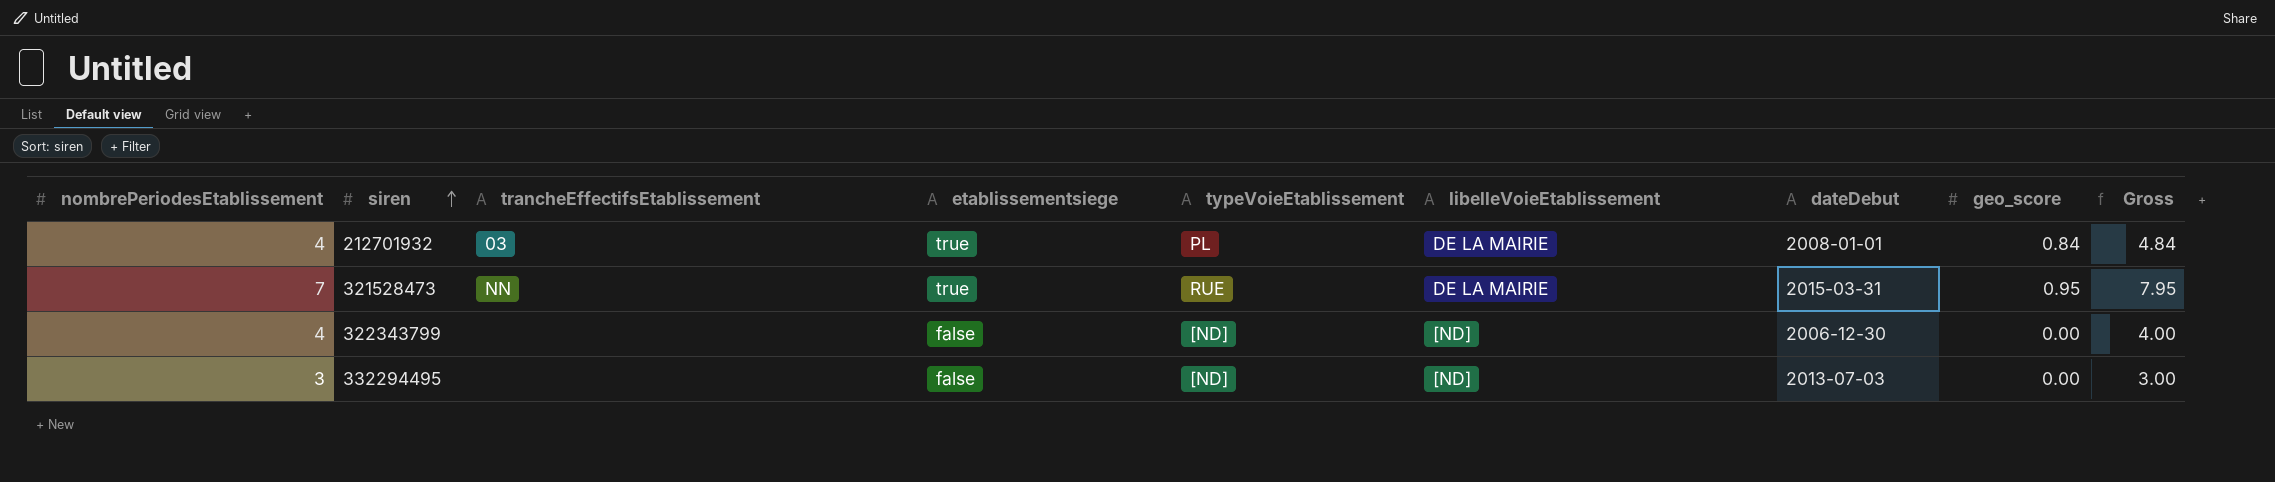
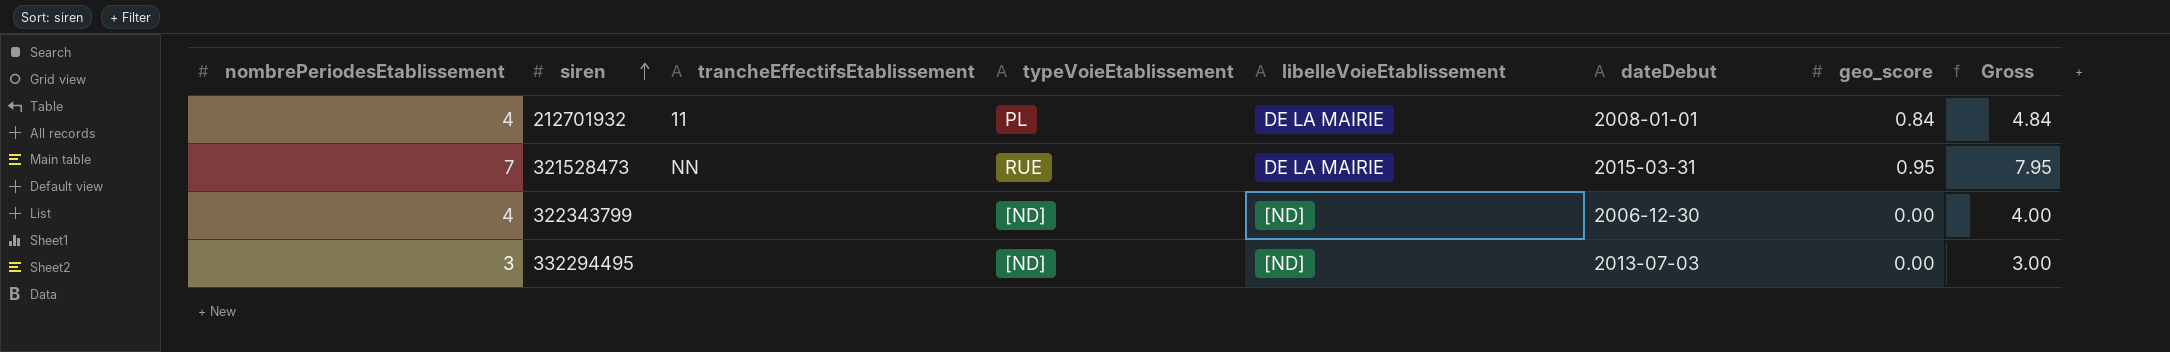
column etablissementsiege | position: 4 -> none
212701932 | trancheEffectifsEtablissement: 03 -> 11

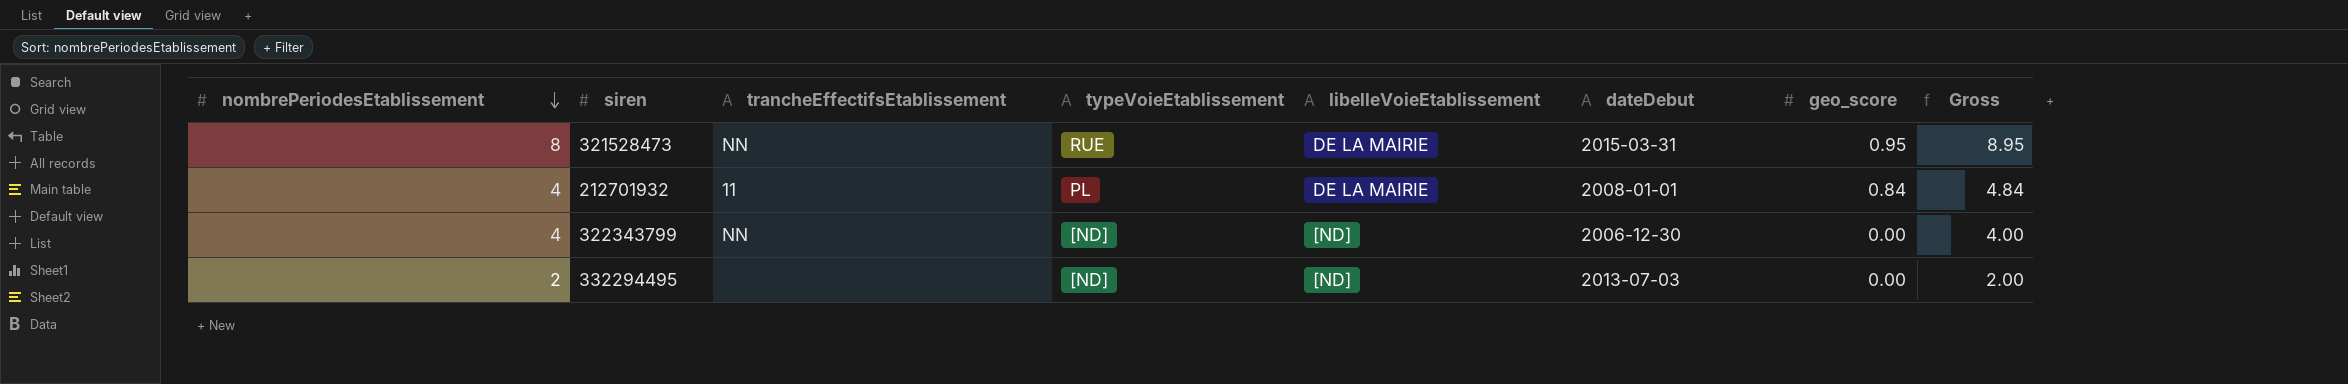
row order: siren ascending -> nombrePeriodesEtablissement descending
321528473 | nombrePeriodesEtablissement: 7 -> 8
321528473 | Gross: 7.95 -> 8.95
322343799 | trancheEffectifsEtablissement: none -> NN
332294495 | nombrePeriodesEtablissement: 3 -> 2
332294495 | Gross: 3.00 -> 2.00

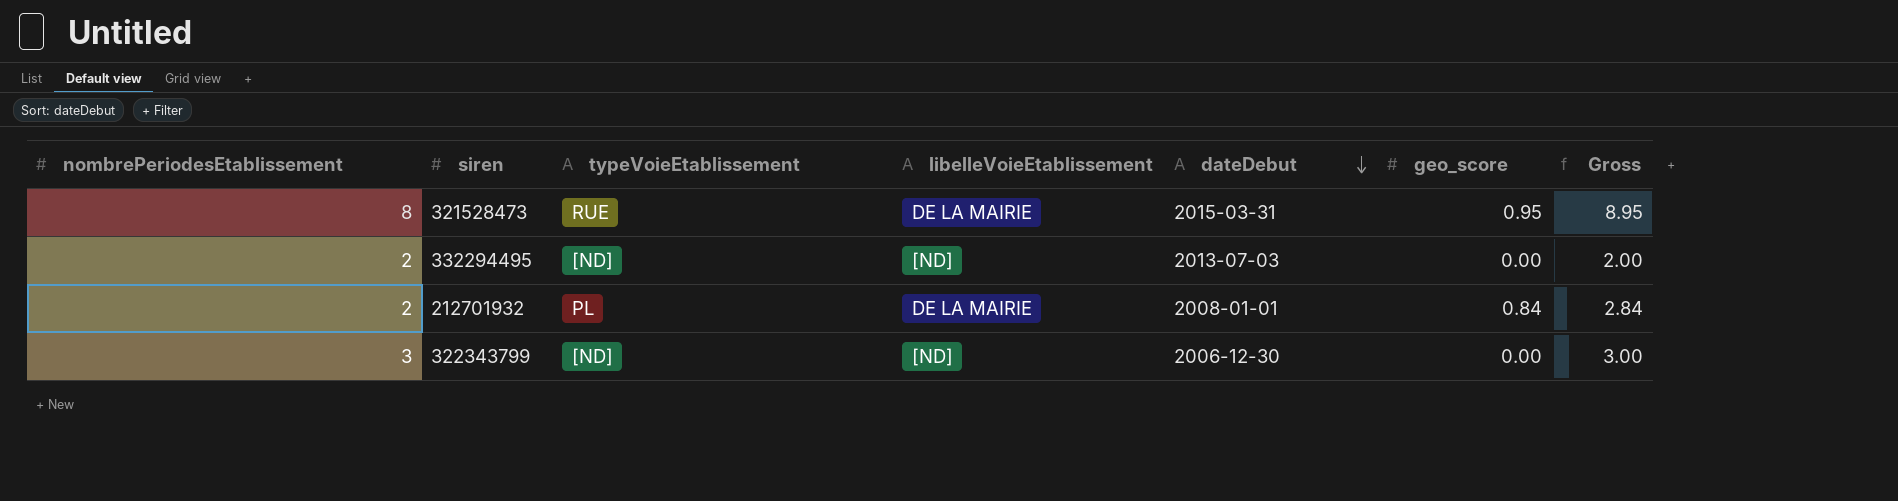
row order: nombrePeriodesEtablissement descending -> dateDebut descending
column trancheEffectifsEtablissement | position: 3 -> none
212701932 | nombrePeriodesEtablissement: 4 -> 2
212701932 | Gross: 4.84 -> 2.84
322343799 | nombrePeriodesEtablissement: 4 -> 3
322343799 | Gross: 4.00 -> 3.00

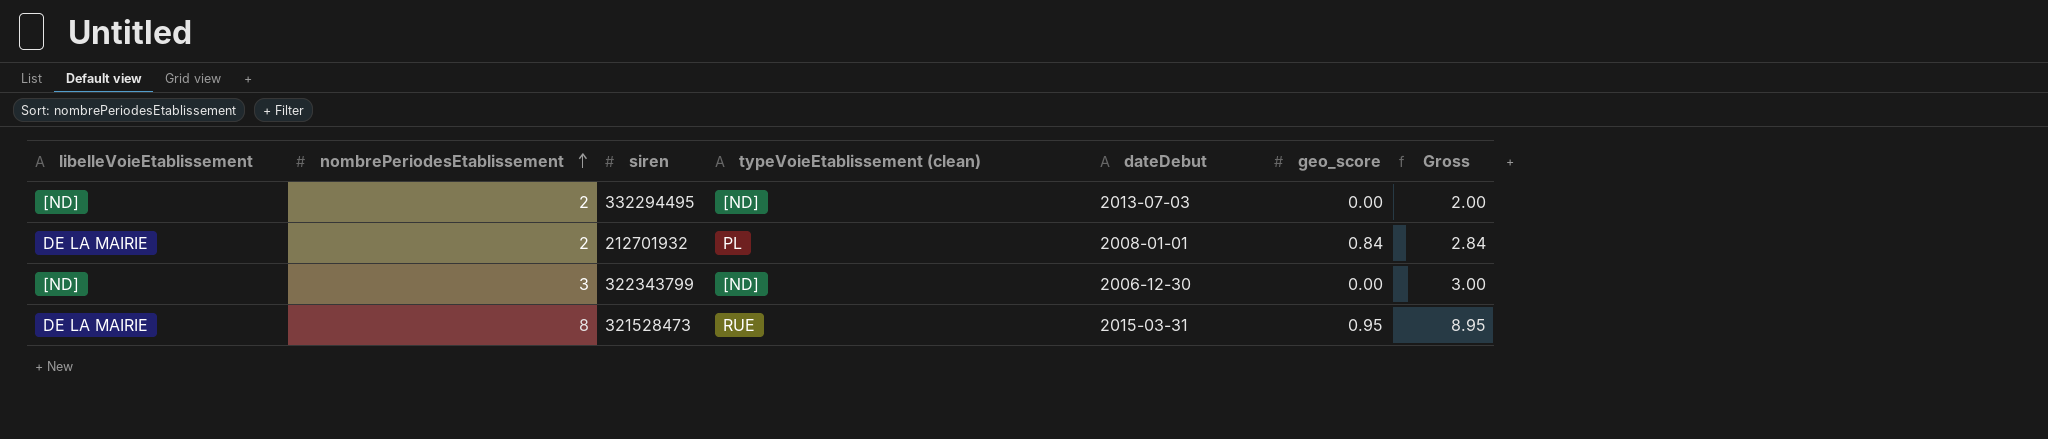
row order: dateDebut descending -> nombrePeriodesEtablissement ascending
column libelleVoieEtablissement | position: 4 -> 1
column name: typeVoieEtablissement -> typeVoieEtablissement (clean)

